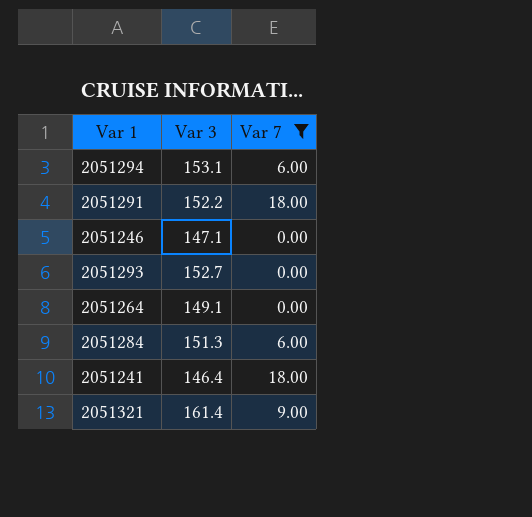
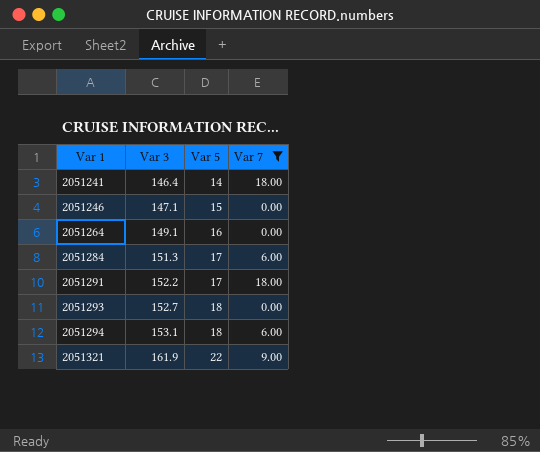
row order: none -> Var 1 ascending
column Var 5 | position: none -> 3
2051321 | Var 3: 161.4 -> 161.9

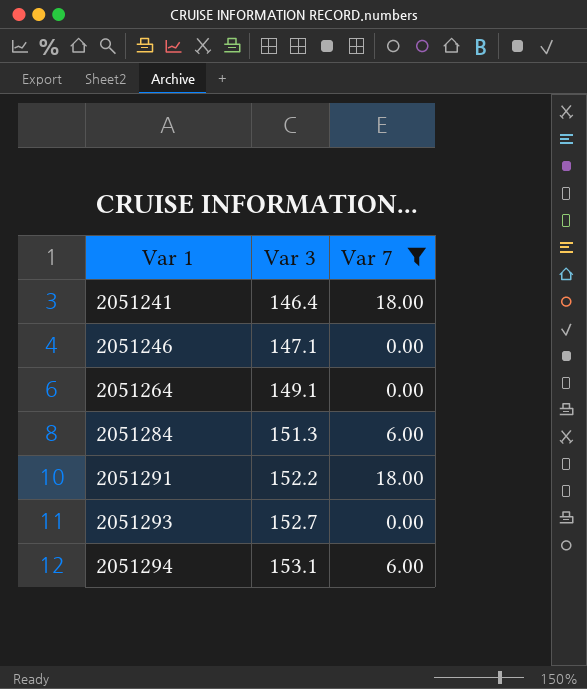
column Var 5 | position: 3 -> none
row 2051321: 161.9 | 22 | 9.00 -> none

